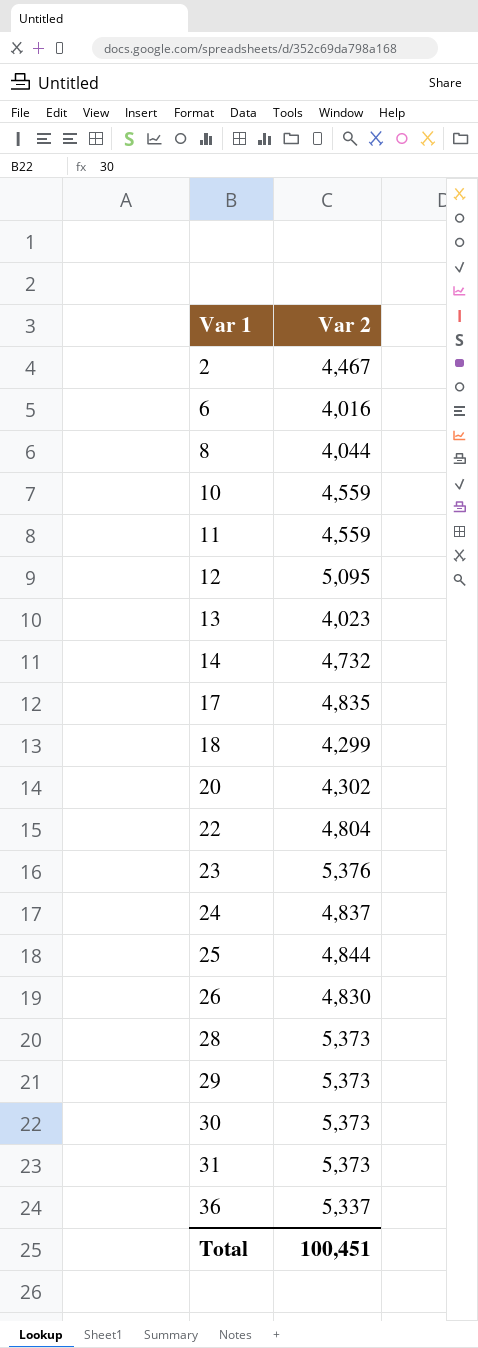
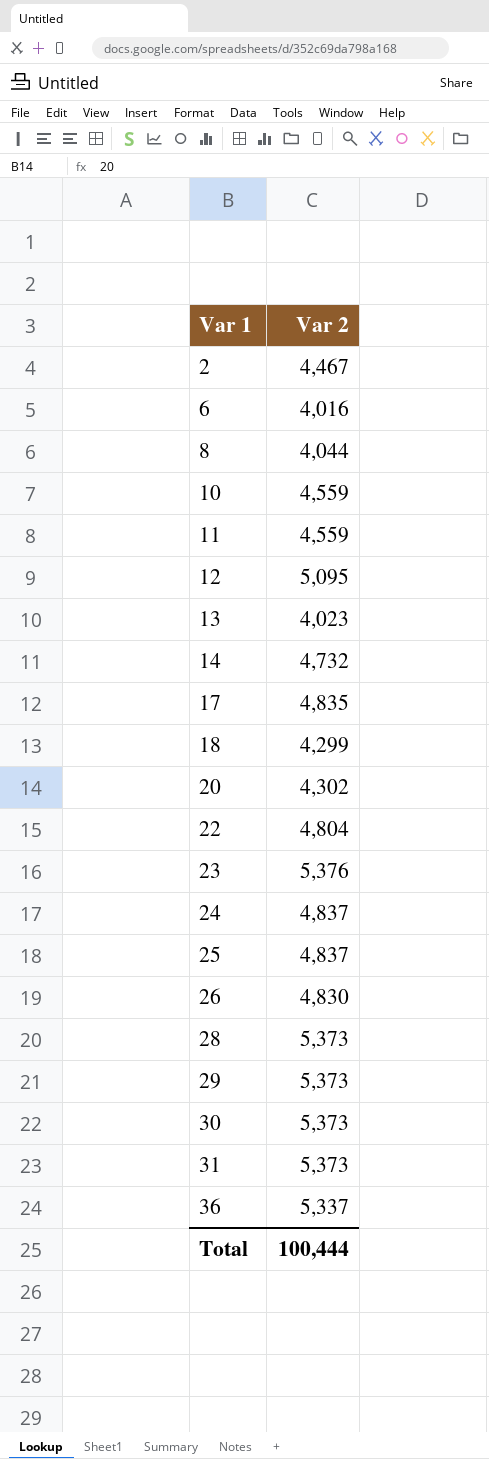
25 | Var 2: 4,844 -> 4,837
Total | Var 2: 100,451 -> 100,444

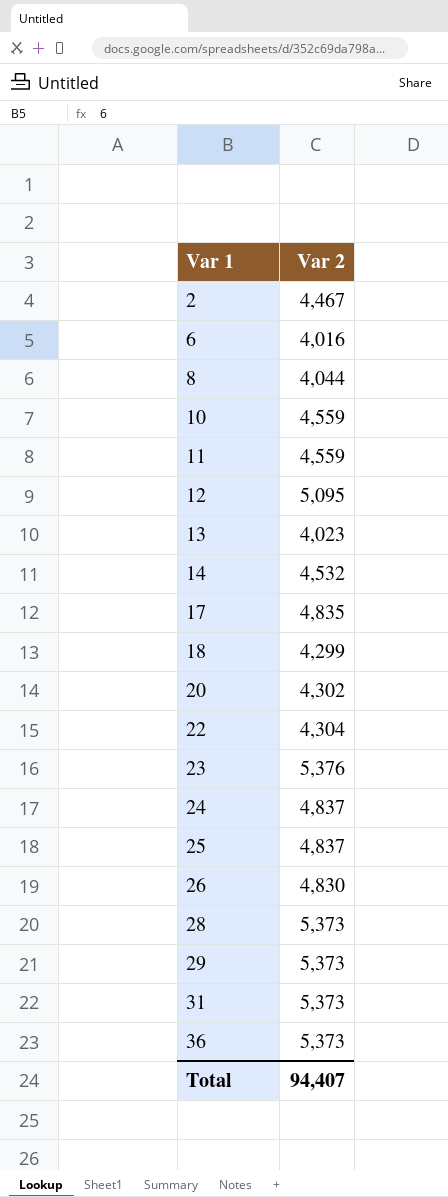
row 30: 5,373 -> none
14 | Var 2: 4,732 -> 4,532
22 | Var 2: 4,804 -> 4,304
36 | Var 2: 5,337 -> 5,373
Total | Var 2: 100,444 -> 94,407

